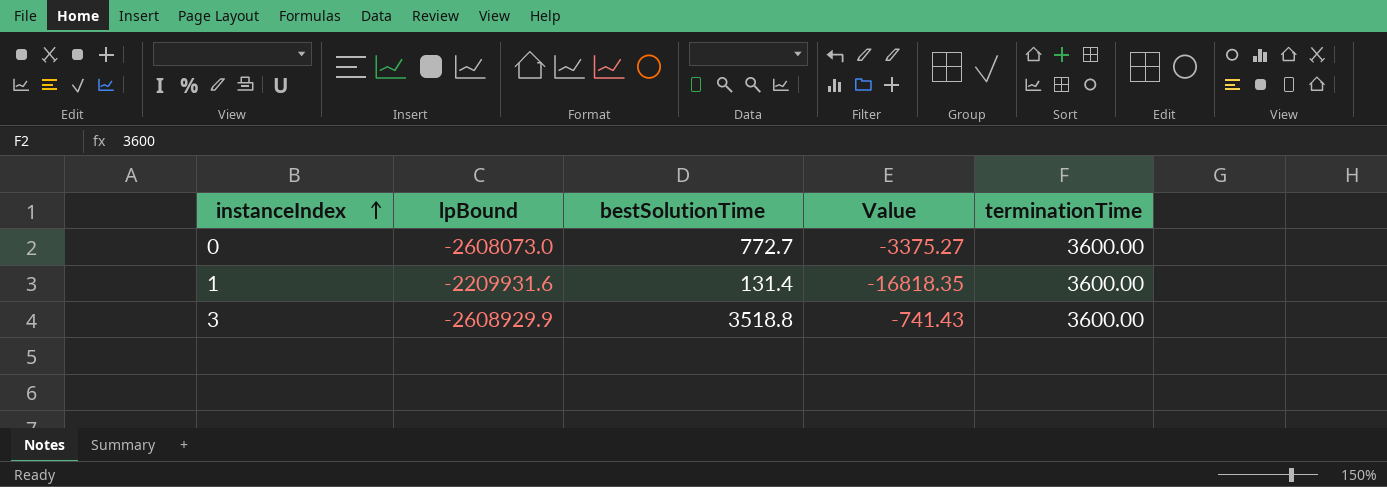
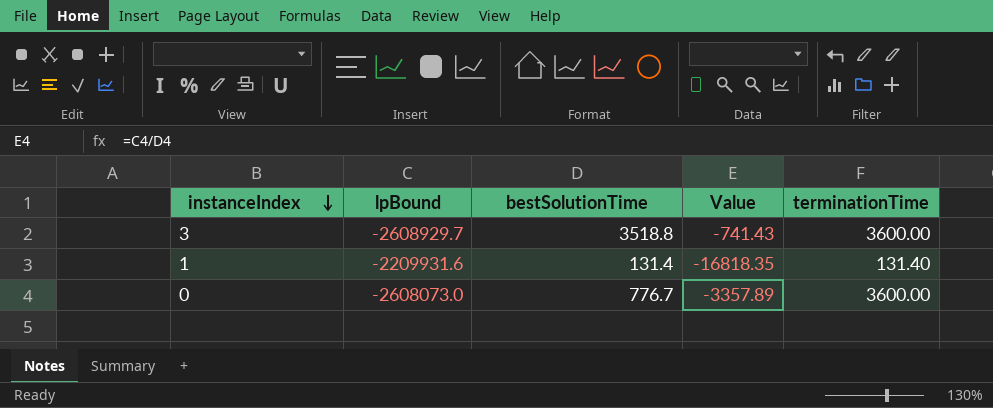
row order: instanceIndex ascending -> instanceIndex descending
3 | lpBound: -2608929.9 -> -2608929.7
1 | terminationTime: 3600.00 -> 131.40
0 | bestSolutionTime: 772.7 -> 776.7
0 | Value: -3375.27 -> -3357.89

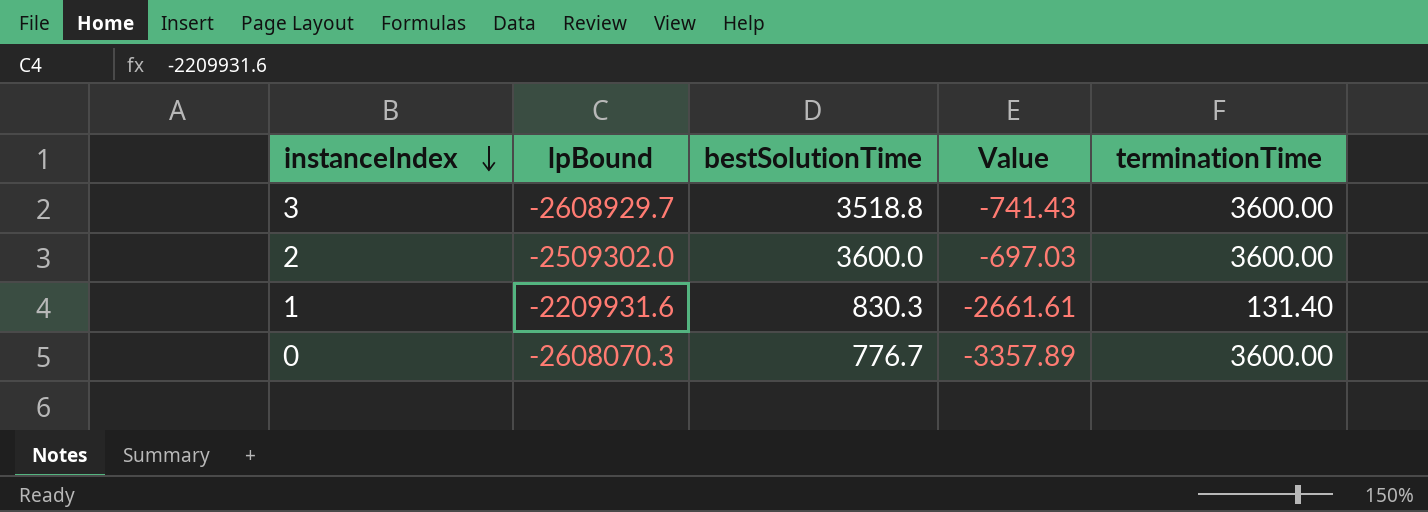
row 2: none -> -2509302.0 | 3600.0 | -697.03 | 3600.00
1 | bestSolutionTime: 131.4 -> 830.3
1 | Value: -16818.35 -> -2661.61
0 | lpBound: -2608073.0 -> -2608070.3

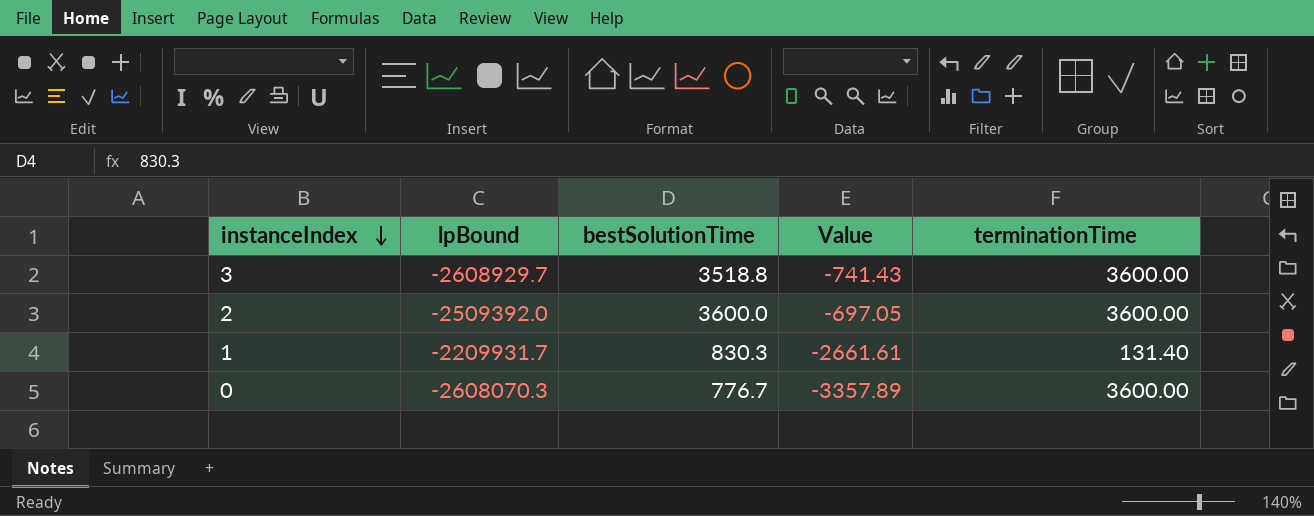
2 | lpBound: -2509302.0 -> -2509392.0
2 | Value: -697.03 -> -697.05
1 | lpBound: -2209931.6 -> -2209931.7

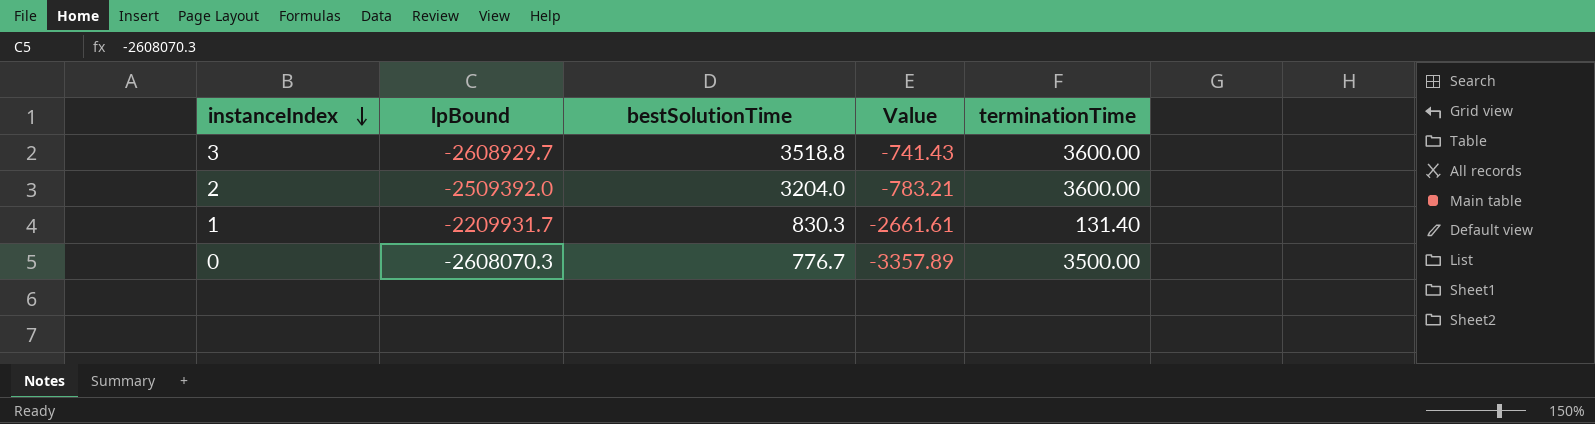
2 | bestSolutionTime: 3600.0 -> 3204.0
2 | Value: -697.05 -> -783.21
0 | terminationTime: 3600.00 -> 3500.00

